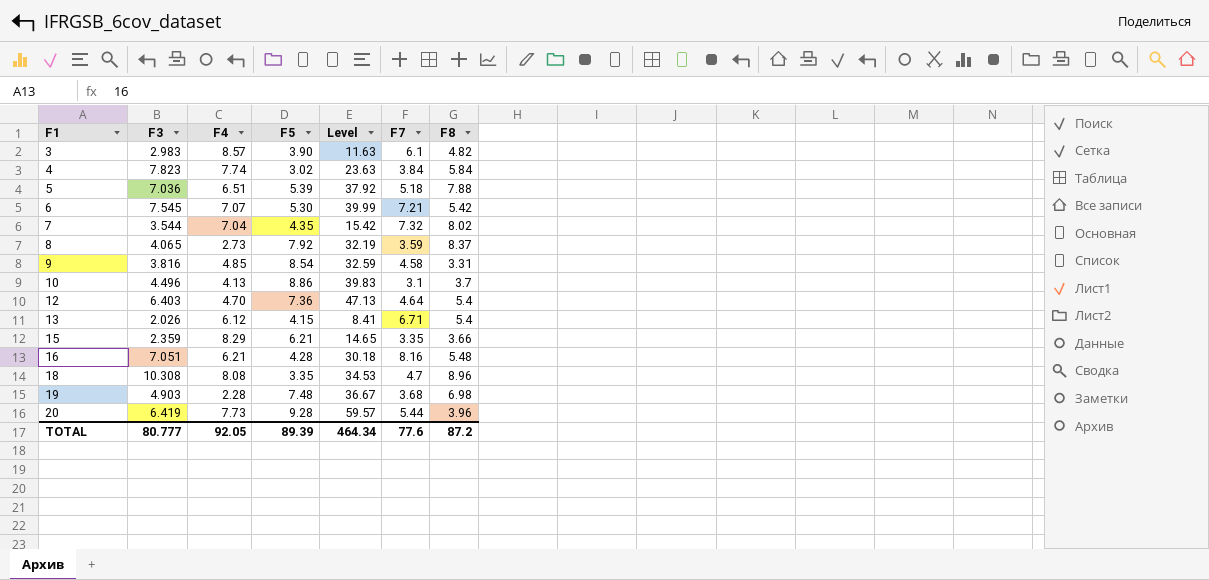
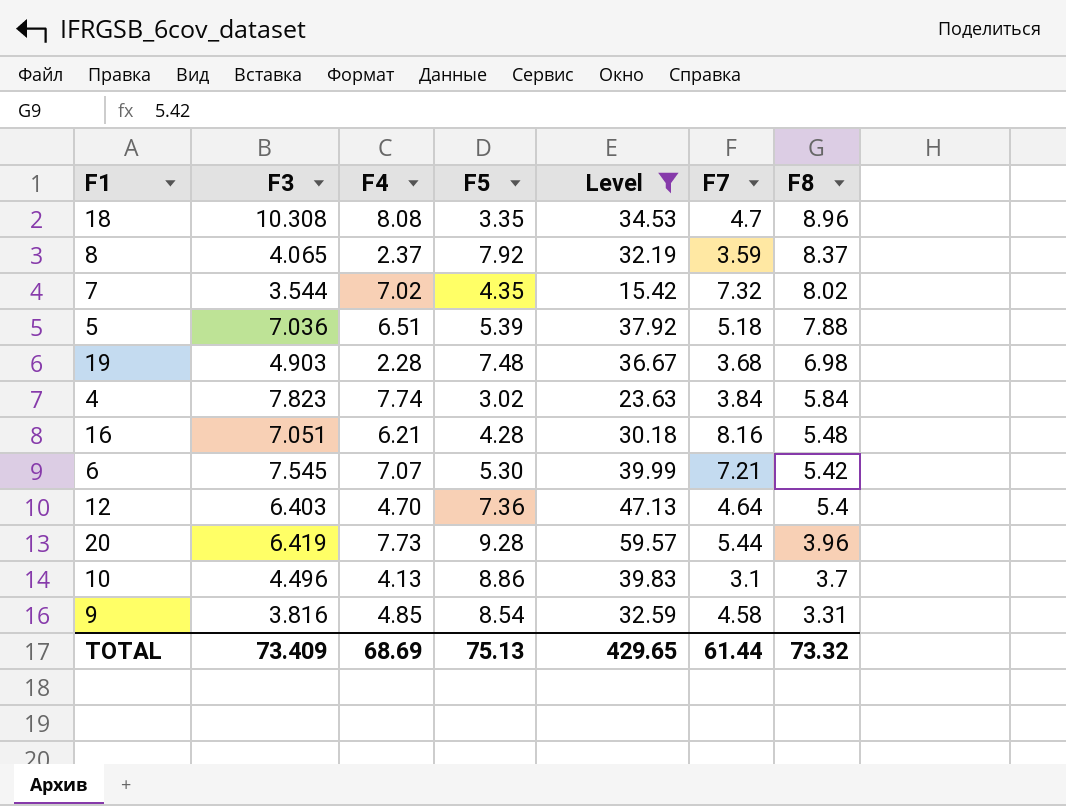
filter: none -> Level >= 15.42
row order: F1 ascending -> F8 descending
8 | F4: 2.73 -> 2.37
7 | F4: 7.04 -> 7.02
TOTAL | F3: 80.777 -> 73.409
TOTAL | F4: 92.05 -> 68.69
TOTAL | F5: 89.39 -> 75.13
TOTAL | Level: 464.34 -> 429.65
TOTAL | F7: 77.6 -> 61.44
TOTAL | F8: 87.2 -> 73.32

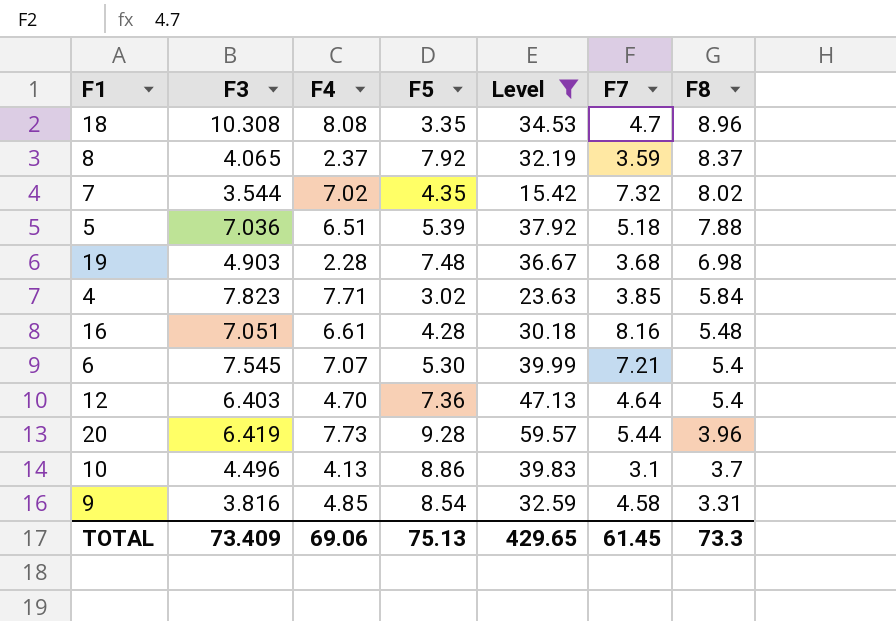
4 | F4: 7.74 -> 7.71
4 | F7: 3.84 -> 3.85
16 | F4: 6.21 -> 6.61
6 | F8: 5.42 -> 5.4
TOTAL | F4: 68.69 -> 69.06
TOTAL | F7: 61.44 -> 61.45
TOTAL | F8: 73.32 -> 73.3

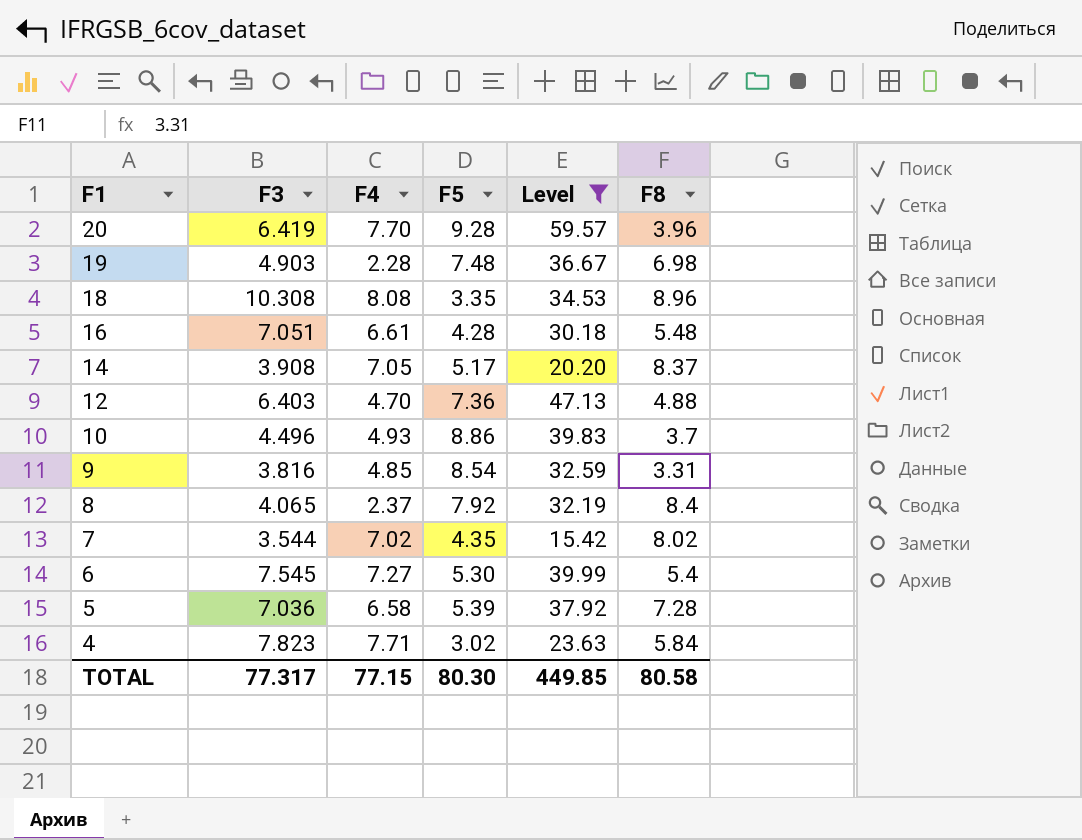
row order: F8 descending -> F1 descending
column F7 | position: 6 -> none
20 | F4: 7.73 -> 7.70
row 14: none -> 3.908 | 7.05 | 5.17 | 20.20 | 8.37
12 | F8: 5.4 -> 4.88
10 | F4: 4.13 -> 4.93
8 | F8: 8.37 -> 8.4
6 | F4: 7.07 -> 7.27
5 | F4: 6.51 -> 6.58
5 | F8: 7.88 -> 7.28
TOTAL | F3: 73.409 -> 77.317
TOTAL | F4: 69.06 -> 77.15
TOTAL | F5: 75.13 -> 80.30
TOTAL | Level: 429.65 -> 449.85
TOTAL | F8: 73.3 -> 80.58

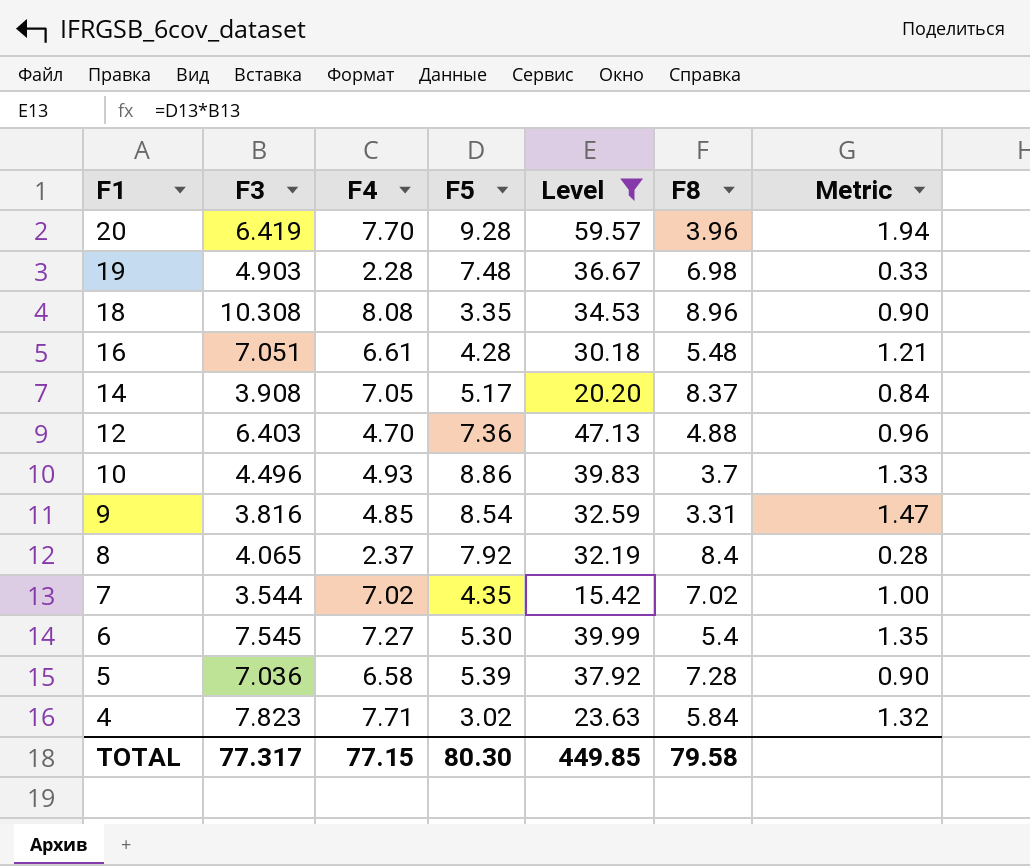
column Metric | formula: none -> [F4] / [F8]
7 | F8: 8.02 -> 7.02
TOTAL | F8: 80.58 -> 79.58

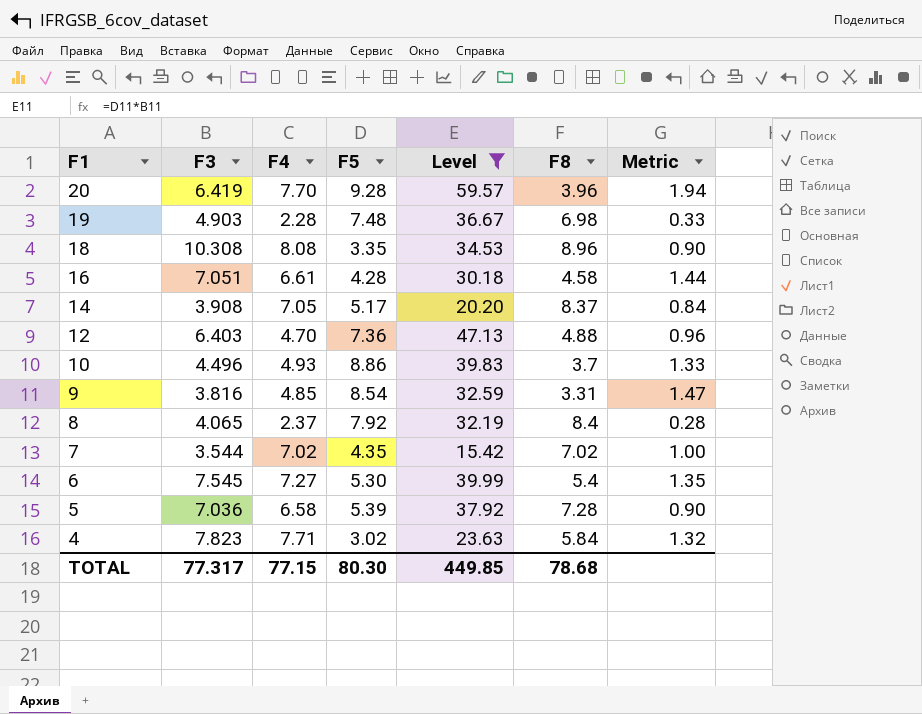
16 | F8: 5.48 -> 4.58
16 | Metric: 1.21 -> 1.44
TOTAL | F8: 79.58 -> 78.68

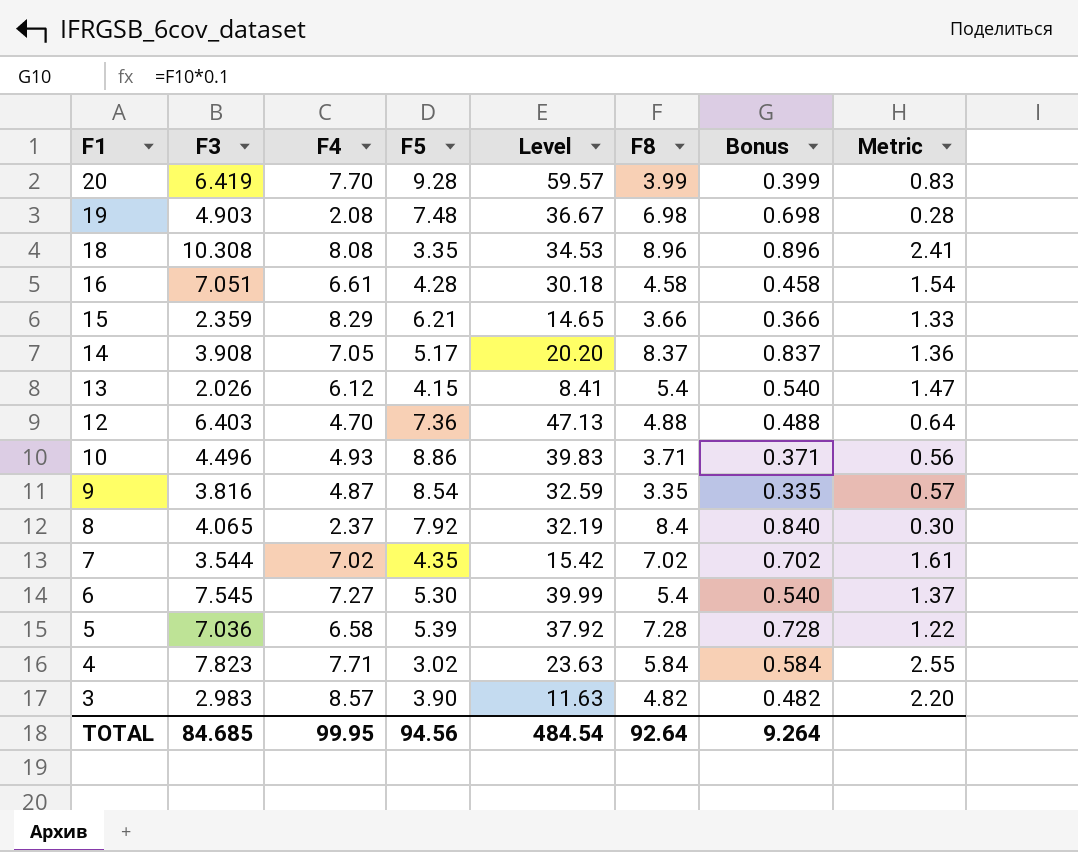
filter: Level >= 15.42 -> none
column Bonus | formula: none -> [F8] * 0.1
column Metric | formula: [F4] / [F8] -> [F4] / [F5]
20 | F8: 3.96 -> 3.99
19 | F4: 2.28 -> 2.08
10 | F8: 3.7 -> 3.71
9 | F4: 4.85 -> 4.87
9 | F8: 3.31 -> 3.35
TOTAL | F3: 77.317 -> 84.685
TOTAL | F4: 77.15 -> 99.95
TOTAL | F5: 80.30 -> 94.56
TOTAL | Level: 449.85 -> 484.54
TOTAL | F8: 78.68 -> 92.64

